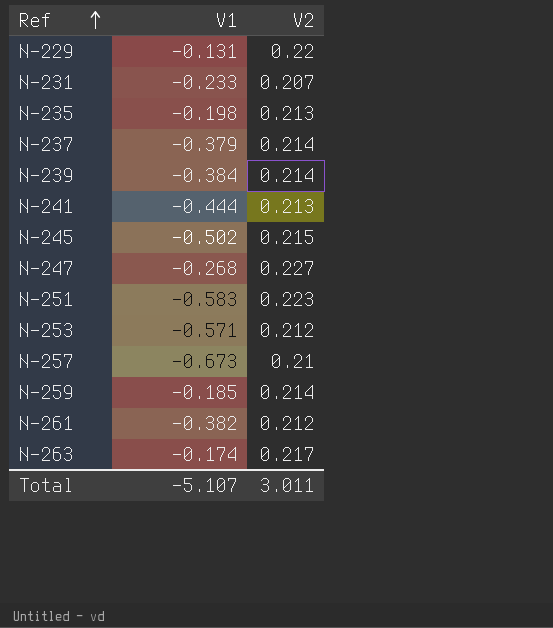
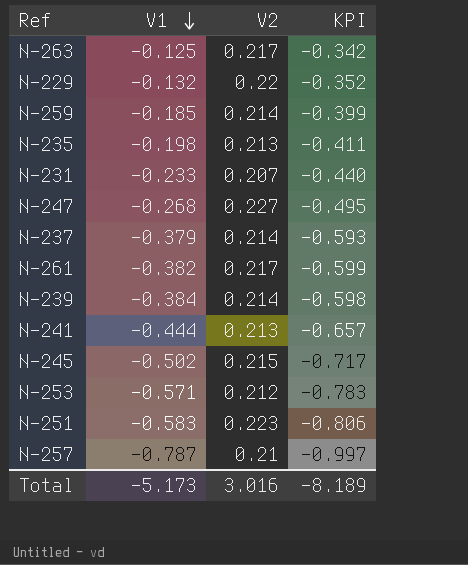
row order: Ref ascending -> V1 descending
column KPI | formula: none -> [V1] - [V2]
N-263 | V1: -0.174 -> -0.125
N-229 | V1: -0.131 -> -0.132
N-261 | V2: 0.212 -> 0.217
N-257 | V1: -0.673 -> -0.787
Total | V1: -5.107 -> -5.173
Total | V2: 3.011 -> 3.016

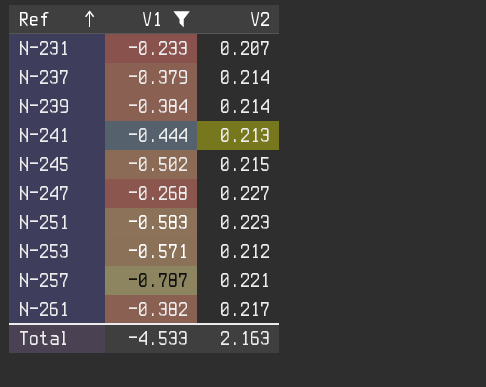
filter: none -> V1 <= -0.233
row order: V1 descending -> Ref ascending
column KPI | formula: [V1] - [V2] -> none
N-257 | V2: 0.21 -> 0.221
Total | V1: -5.173 -> -4.533
Total | V2: 3.016 -> 2.163

